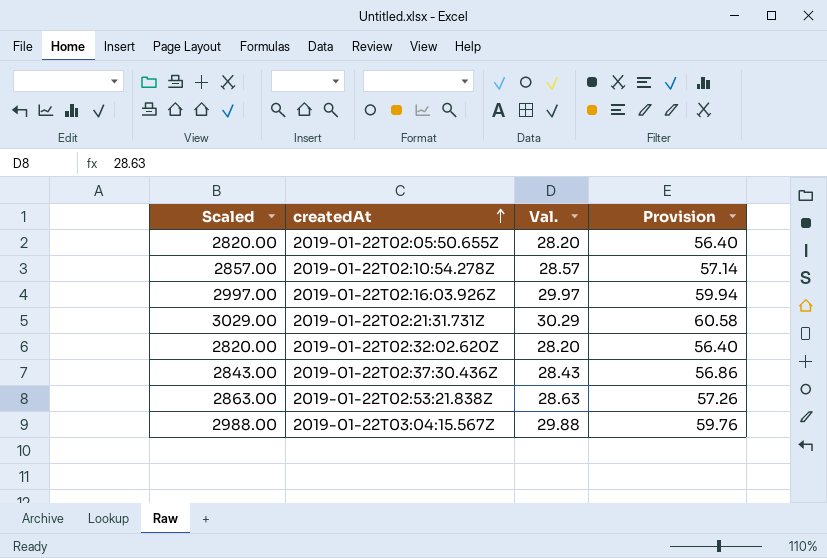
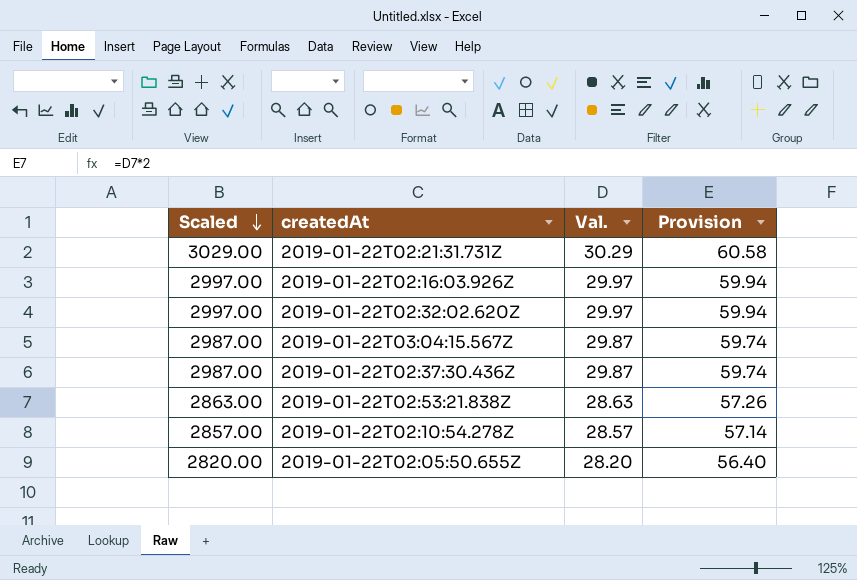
row order: createdAt ascending -> Scaled descending
2019-01-22T02:32:02.620Z | Scaled: 2820.00 -> 2997.00
2019-01-22T02:32:02.620Z | Val.: 28.20 -> 29.97
2019-01-22T02:32:02.620Z | Provision: 56.40 -> 59.94
2019-01-22T03:04:15.567Z | Scaled: 2988.00 -> 2987.00
2019-01-22T03:04:15.567Z | Val.: 29.88 -> 29.87
2019-01-22T03:04:15.567Z | Provision: 59.76 -> 59.74
2019-01-22T02:37:30.436Z | Scaled: 2843.00 -> 2987.00
2019-01-22T02:37:30.436Z | Val.: 28.43 -> 29.87
2019-01-22T02:37:30.436Z | Provision: 56.86 -> 59.74

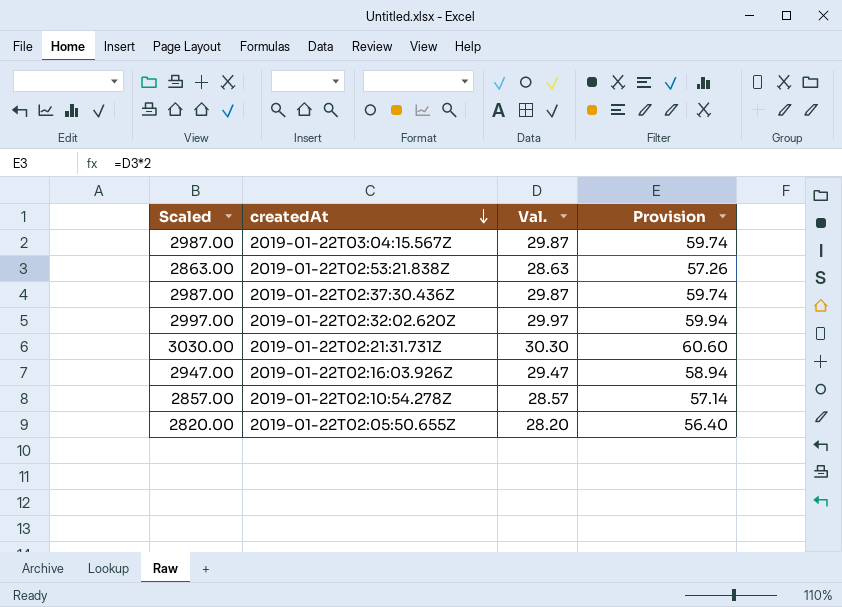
row order: Scaled descending -> createdAt descending
2019-01-22T02:21:31.731Z | Scaled: 3029.00 -> 3030.00
2019-01-22T02:21:31.731Z | Val.: 30.29 -> 30.30
2019-01-22T02:21:31.731Z | Provision: 60.58 -> 60.60
2019-01-22T02:16:03.926Z | Scaled: 2997.00 -> 2947.00
2019-01-22T02:16:03.926Z | Val.: 29.97 -> 29.47
2019-01-22T02:16:03.926Z | Provision: 59.94 -> 58.94

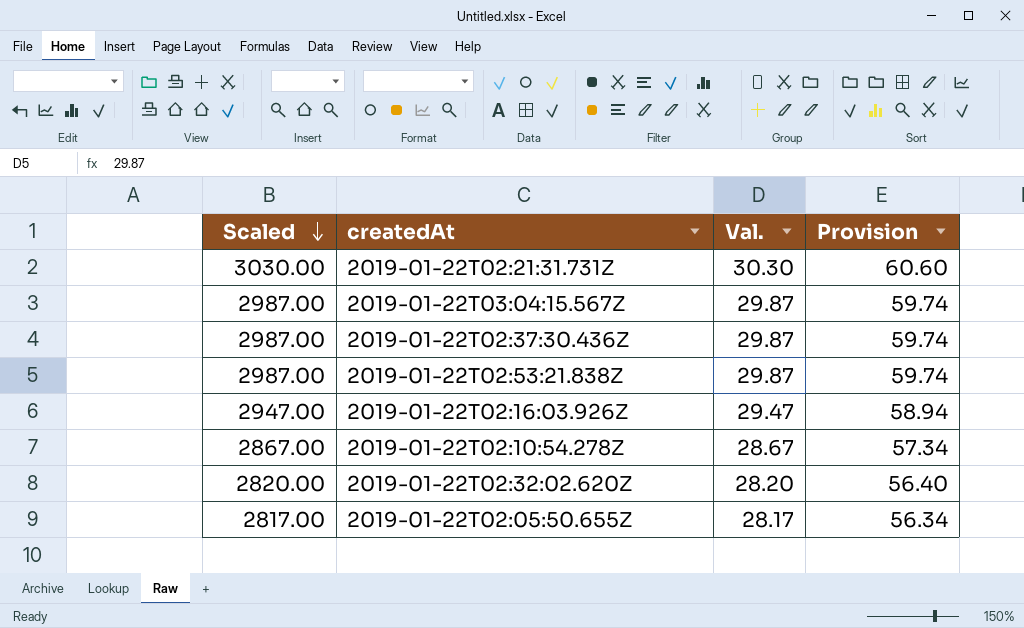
row order: createdAt descending -> Scaled descending
2019-01-22T02:53:21.838Z | Scaled: 2863.00 -> 2987.00
2019-01-22T02:53:21.838Z | Val.: 28.63 -> 29.87
2019-01-22T02:53:21.838Z | Provision: 57.26 -> 59.74
2019-01-22T02:10:54.278Z | Scaled: 2857.00 -> 2867.00
2019-01-22T02:10:54.278Z | Val.: 28.57 -> 28.67
2019-01-22T02:10:54.278Z | Provision: 57.14 -> 57.34
2019-01-22T02:32:02.620Z | Scaled: 2997.00 -> 2820.00
2019-01-22T02:32:02.620Z | Val.: 29.97 -> 28.20
2019-01-22T02:32:02.620Z | Provision: 59.94 -> 56.40
2019-01-22T02:05:50.655Z | Scaled: 2820.00 -> 2817.00
2019-01-22T02:05:50.655Z | Val.: 28.20 -> 28.17
2019-01-22T02:05:50.655Z | Provision: 56.40 -> 56.34

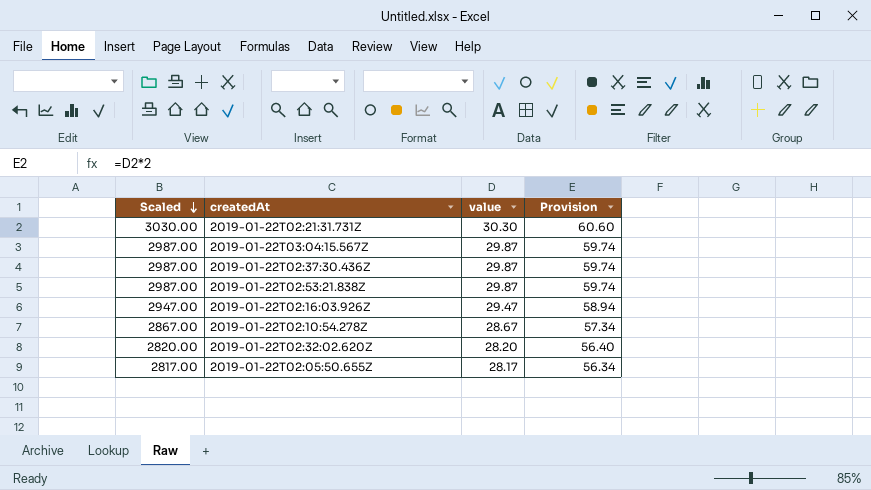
column name: Val. -> value

